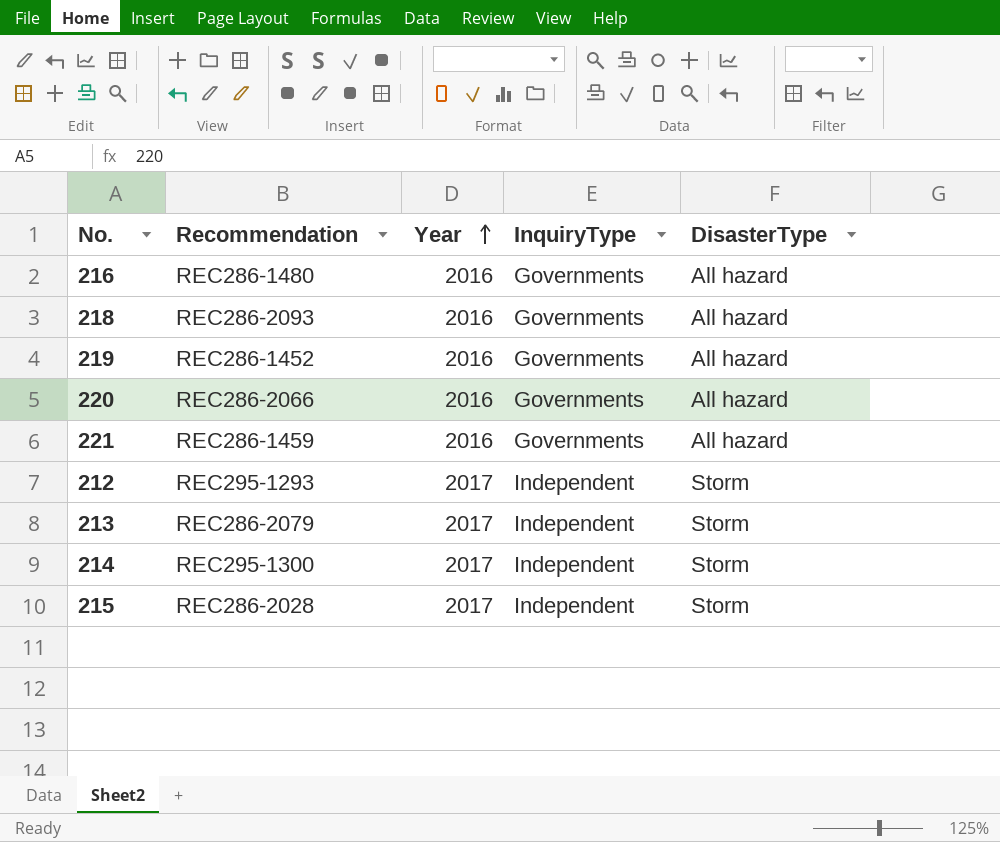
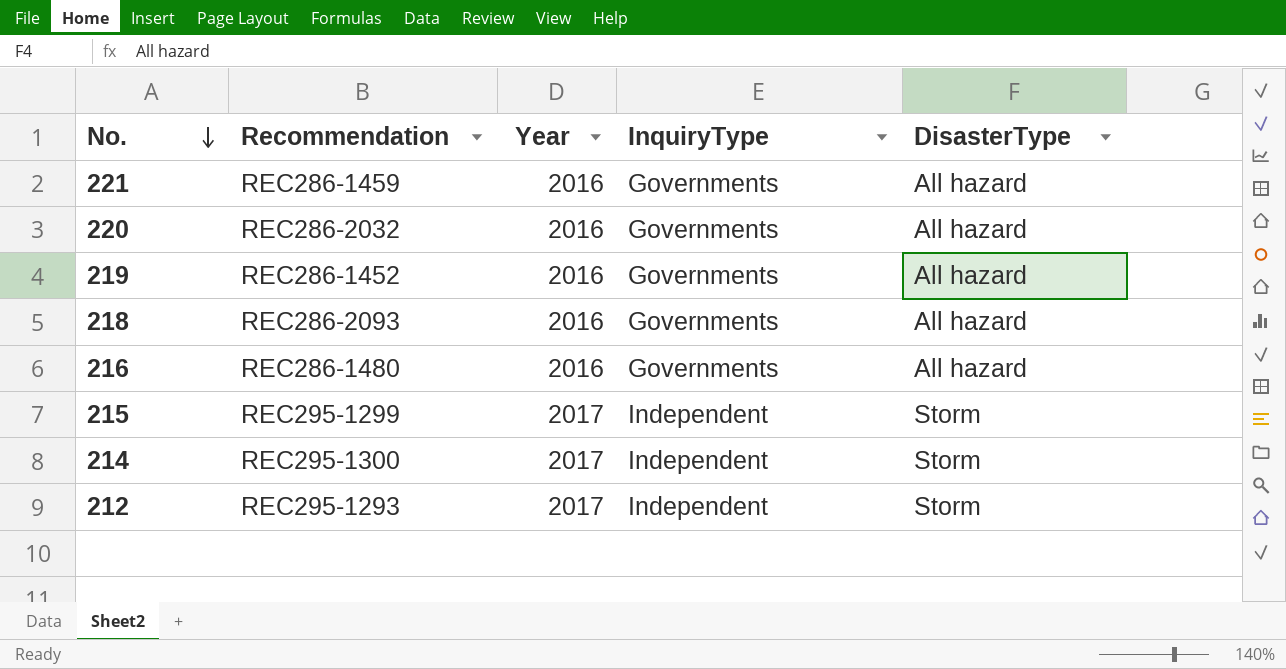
row order: Year ascending -> No. descending
row 213: REC286-2079 | 2017 | Independent | Storm -> none
220 | Recommendation: REC286-2066 -> REC286-2032
215 | Recommendation: REC286-2028 -> REC295-1299

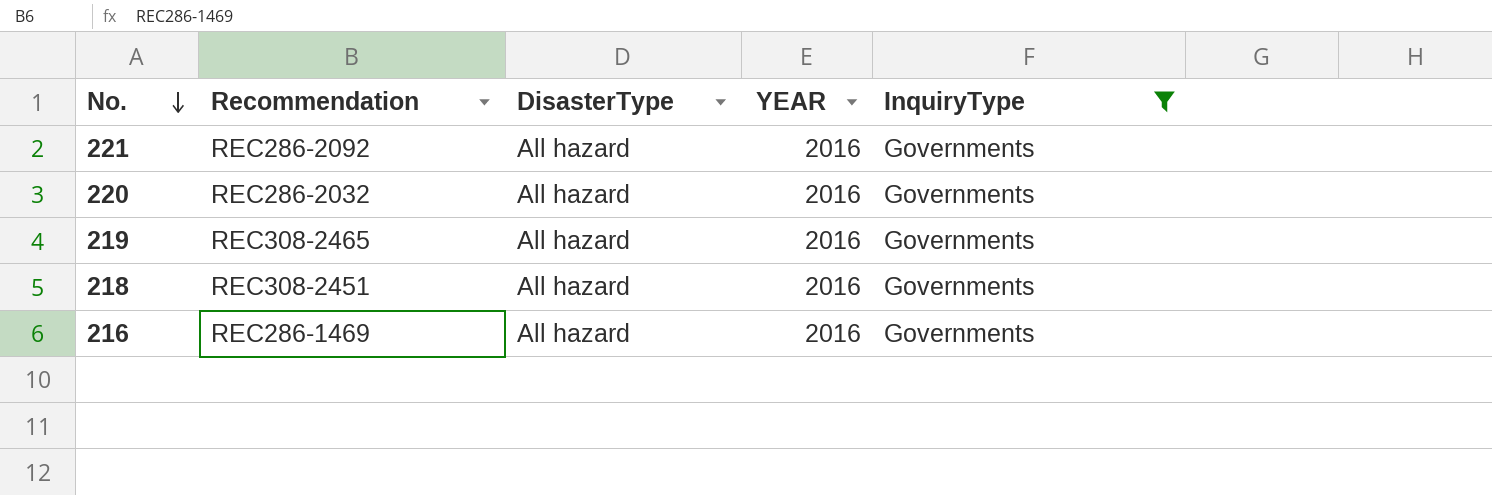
filter: none -> InquiryType = Governments
column DisasterType | position: 5 -> 3
column name: Year -> YEAR
221 | Recommendation: REC286-1459 -> REC286-2092
219 | Recommendation: REC286-1452 -> REC308-2465
218 | Recommendation: REC286-2093 -> REC308-2451
216 | Recommendation: REC286-1480 -> REC286-1469

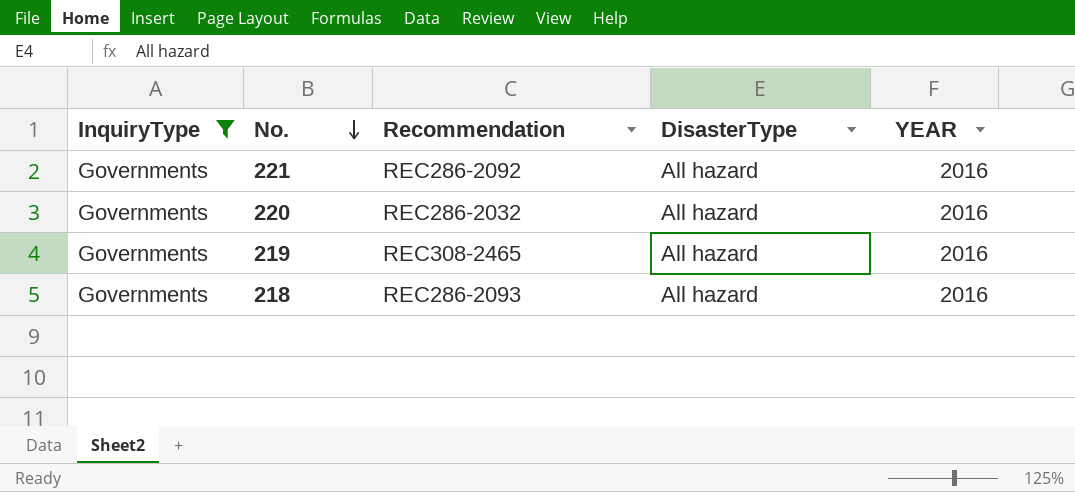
column InquiryType | position: 5 -> 1
row 216: REC286-1469 | All hazard | 2016 | Governments -> none
218 | Recommendation: REC308-2451 -> REC286-2093

